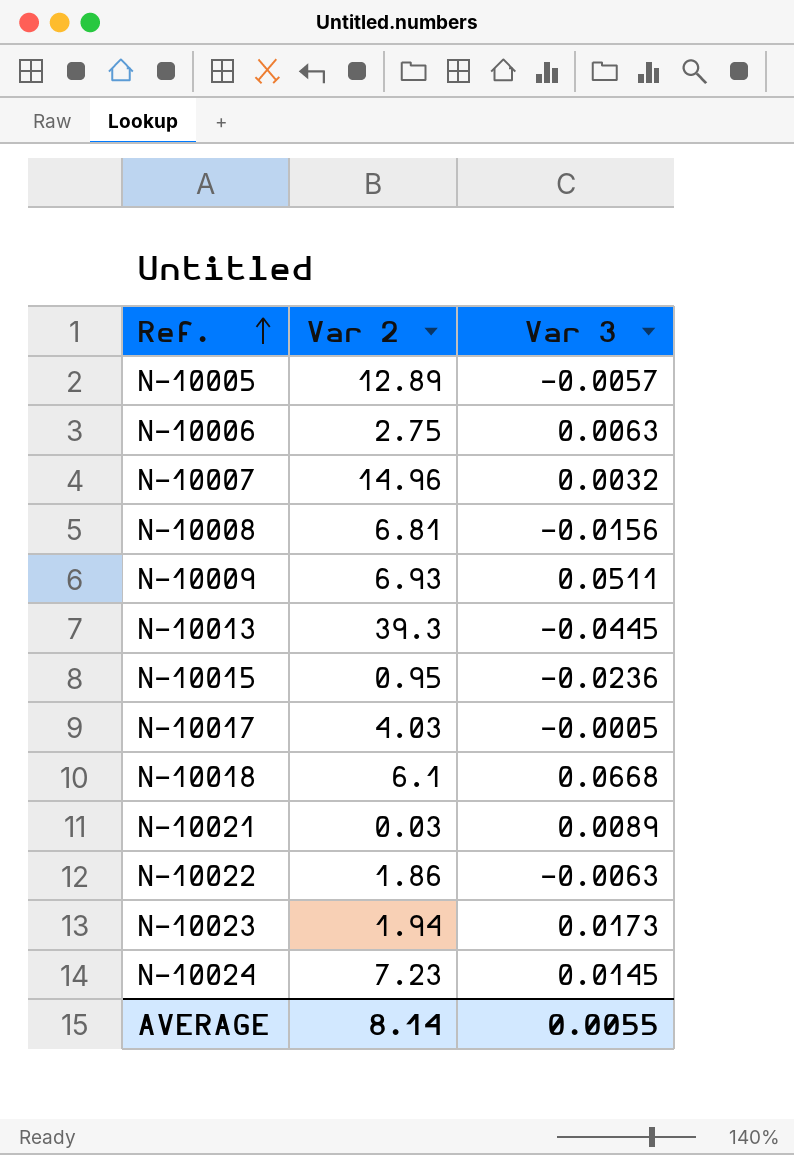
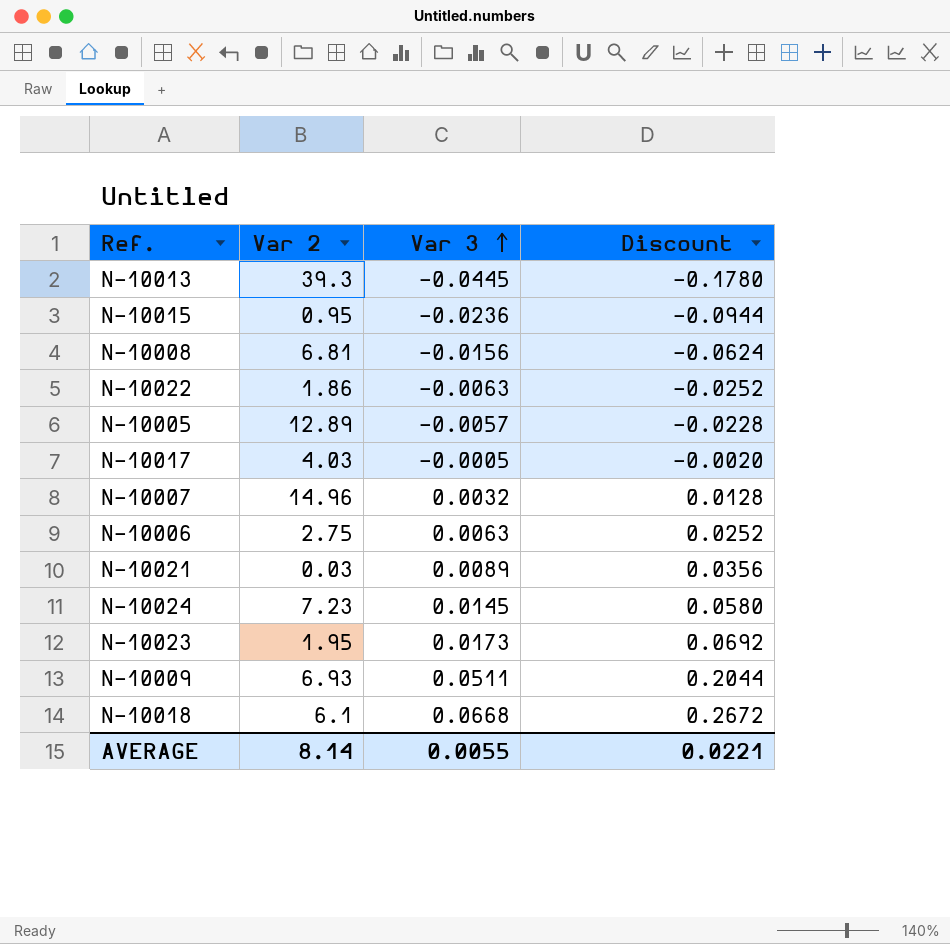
row order: Ref. ascending -> Var 3 ascending
column Discount | formula: none -> [Var 3] * 4
N-10023 | Var 2: 1.94 -> 1.95

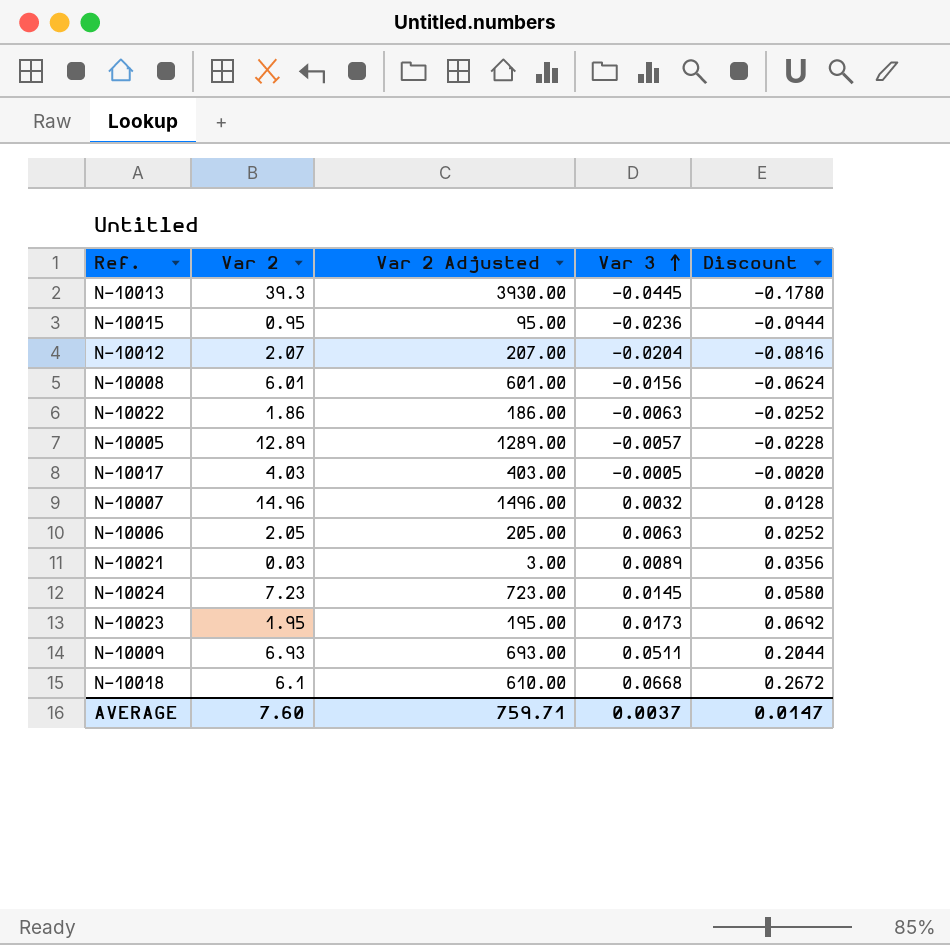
column Var 2 Adjusted | formula: none -> [Var 2] * 100
row N-10012: none -> 2.07 | 207.00 | -0.0204 | -0.0816
N-10008 | Var 2: 6.81 -> 6.01
N-10006 | Var 2: 2.75 -> 2.05
AVERAGE | Var 2: 8.14 -> 7.60
AVERAGE | Var 3: 0.0055 -> 0.0037
AVERAGE | Discount: 0.0221 -> 0.0147

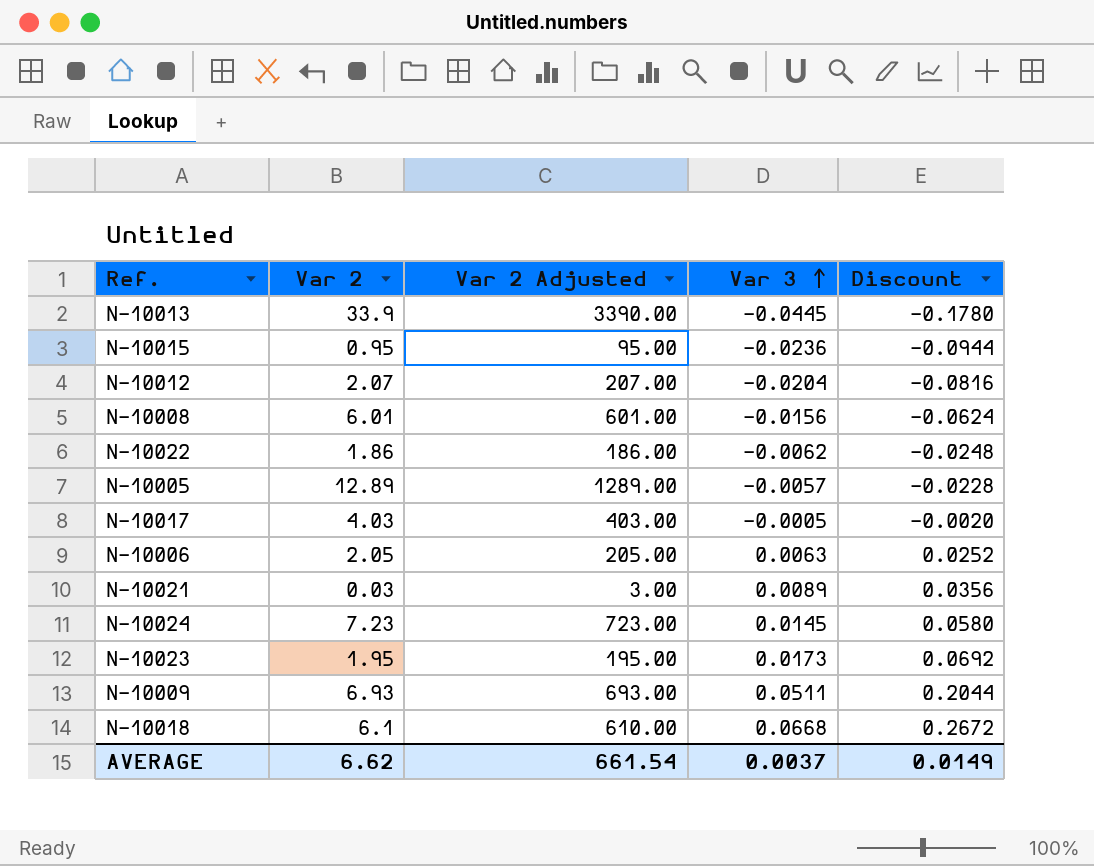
row N-10007: 14.96 | 1496.00 | 0.0032 | 0.0128 -> none
N-10013 | Var 2: 39.3 -> 33.9
N-10013 | Var 2 Adjusted: 3930.00 -> 3390.00
N-10022 | Var 3: -0.0063 -> -0.0062
N-10022 | Discount: -0.0252 -> -0.0248
AVERAGE | Var 2: 7.60 -> 6.62
AVERAGE | Var 2 Adjusted: 759.71 -> 661.54
AVERAGE | Discount: 0.0147 -> 0.0149

